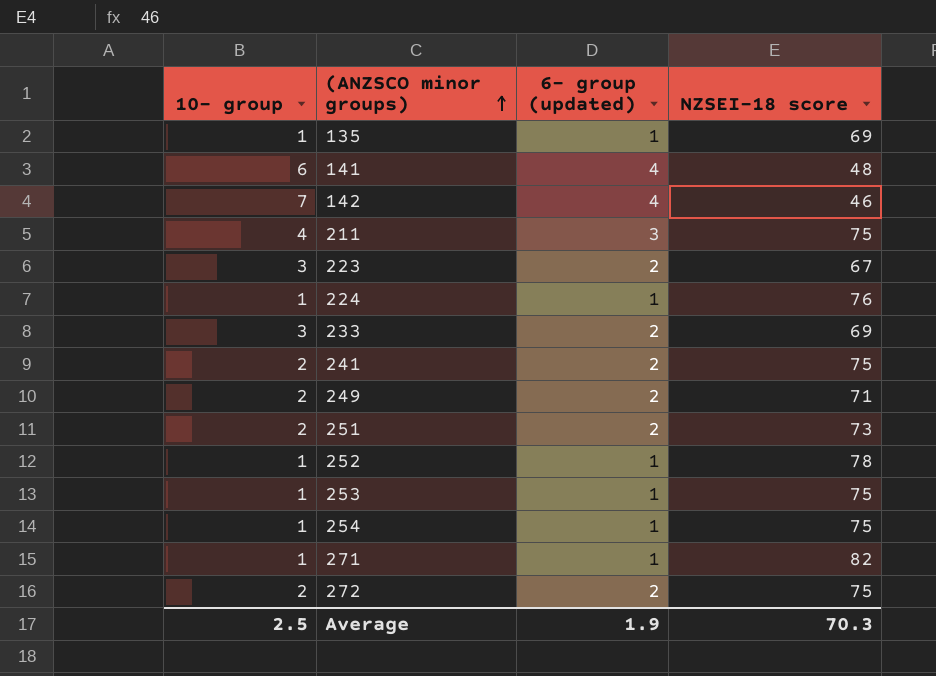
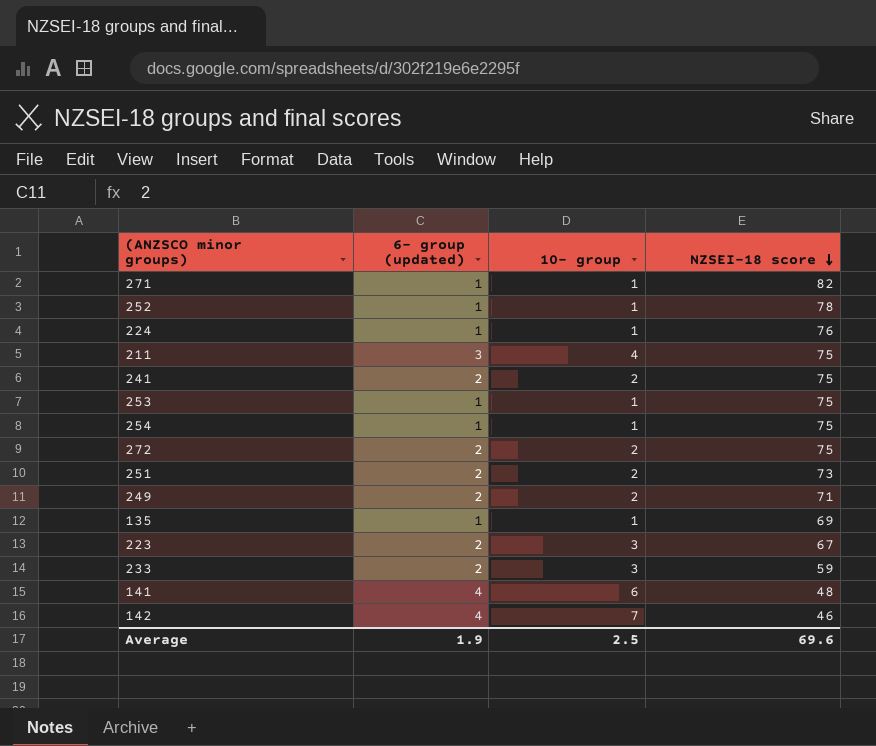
row order: (ANZSCO minor groups) ascending -> NZSEI-18 score descending
column 10– group | position: 1 -> 3
233 | NZSEI-18 score: 69 -> 59
Average | NZSEI-18 score: 70.3 -> 69.6

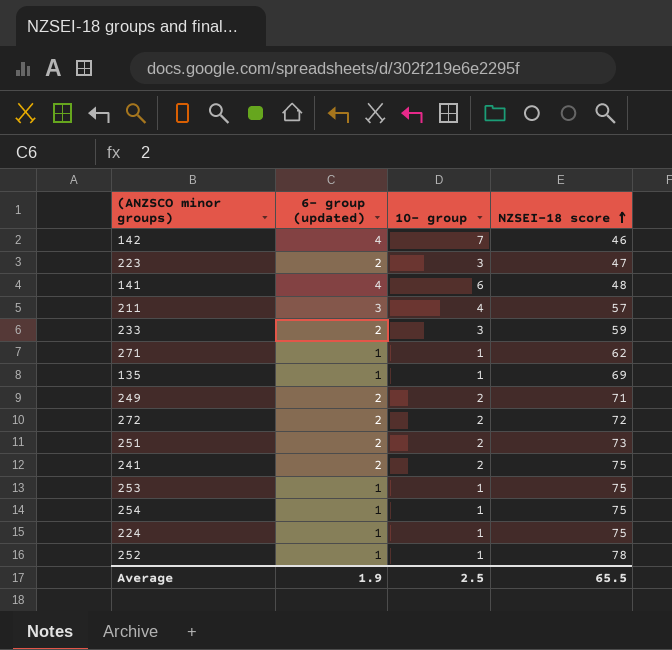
row order: NZSEI-18 score descending -> NZSEI-18 score ascending
223 | NZSEI-18 score: 67 -> 47
211 | NZSEI-18 score: 75 -> 57
271 | NZSEI-18 score: 82 -> 62
272 | NZSEI-18 score: 75 -> 72
224 | NZSEI-18 score: 76 -> 75
Average | NZSEI-18 score: 69.6 -> 65.5

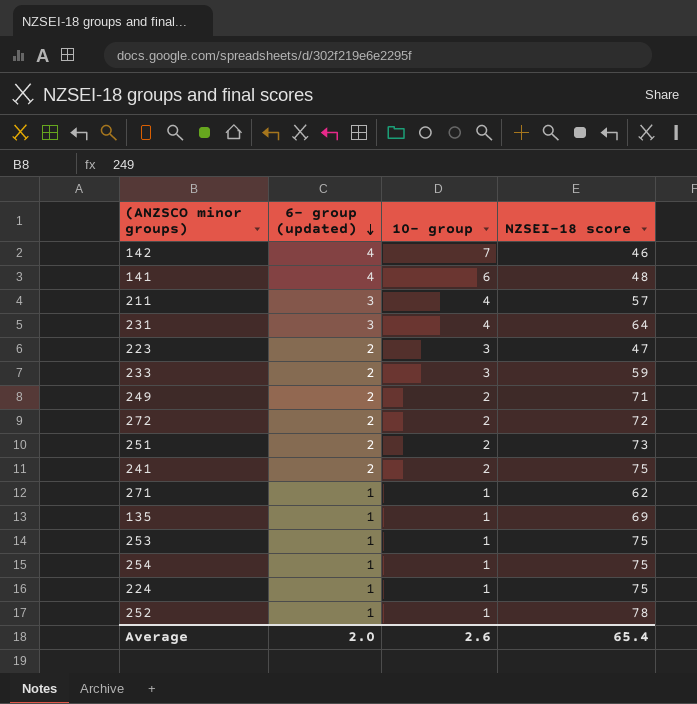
row order: NZSEI-18 score ascending -> 6– group (updated) descending
row 231: none -> 3 | 4 | 64
Average | 6– group (updated): 1.9 -> 2.0
Average | 10– group: 2.5 -> 2.6
Average | NZSEI-18 score: 65.5 -> 65.4

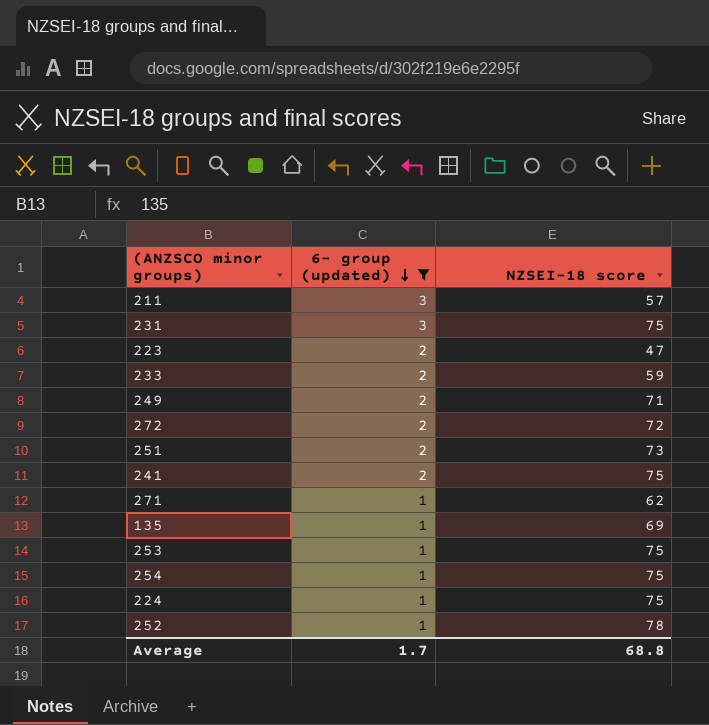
filter: none -> 6– group (updated) != 4
column 10– group | position: 3 -> none
231 | NZSEI-18 score: 64 -> 75
Average | 6– group (updated): 2.0 -> 1.7
Average | NZSEI-18 score: 65.4 -> 68.8

